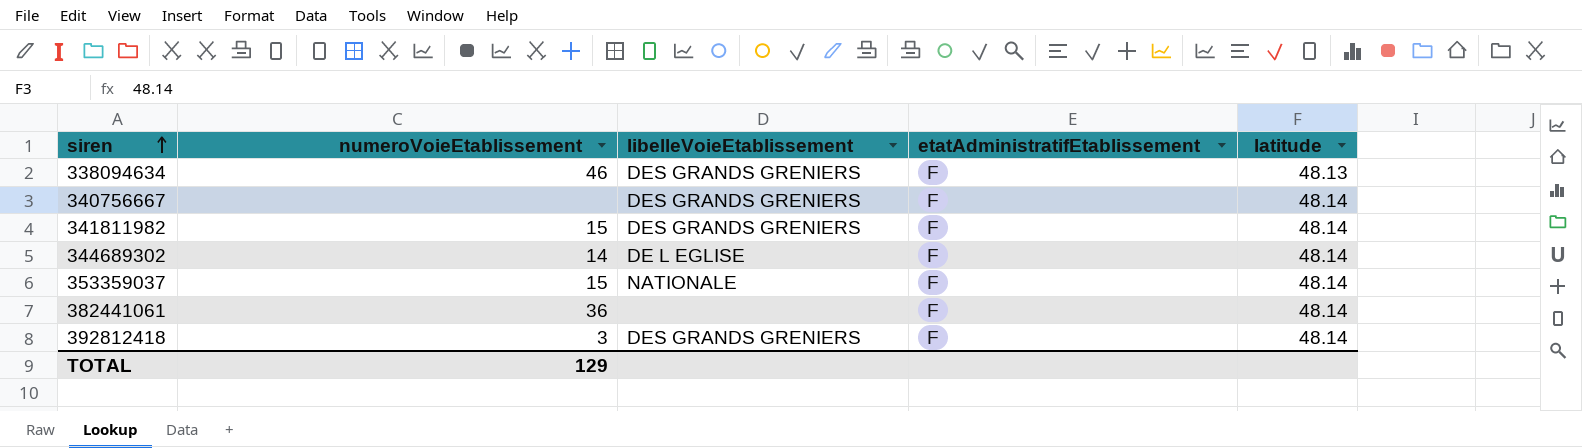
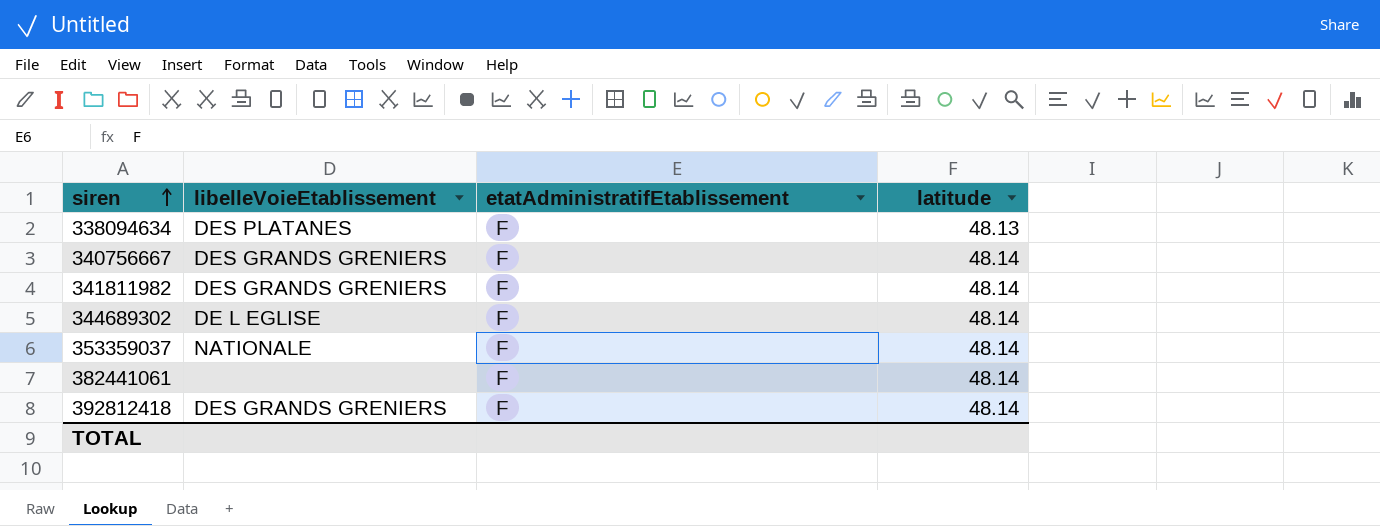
column numeroVoieEtablissement | position: 2 -> none
338094634 | libelleVoieEtablissement: DES GRANDS GRENIERS -> DES PLATANES

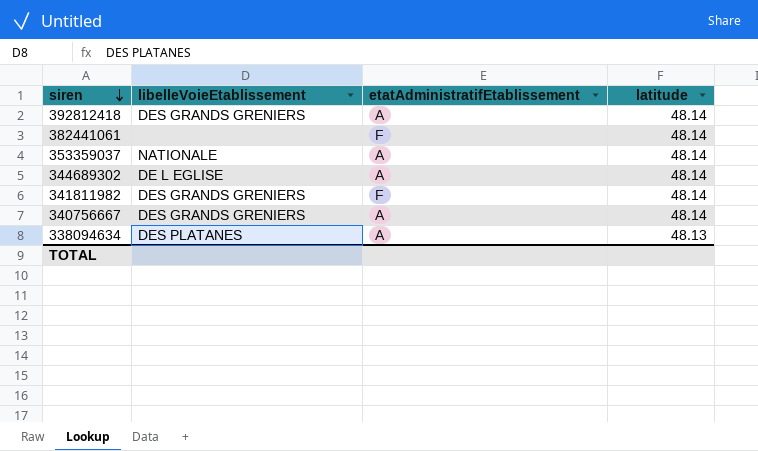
row order: siren ascending -> siren descending
392812418 | etatAdministratifEtablissement: F -> A
353359037 | etatAdministratifEtablissement: F -> A
344689302 | etatAdministratifEtablissement: F -> A
340756667 | etatAdministratifEtablissement: F -> A
338094634 | etatAdministratifEtablissement: F -> A

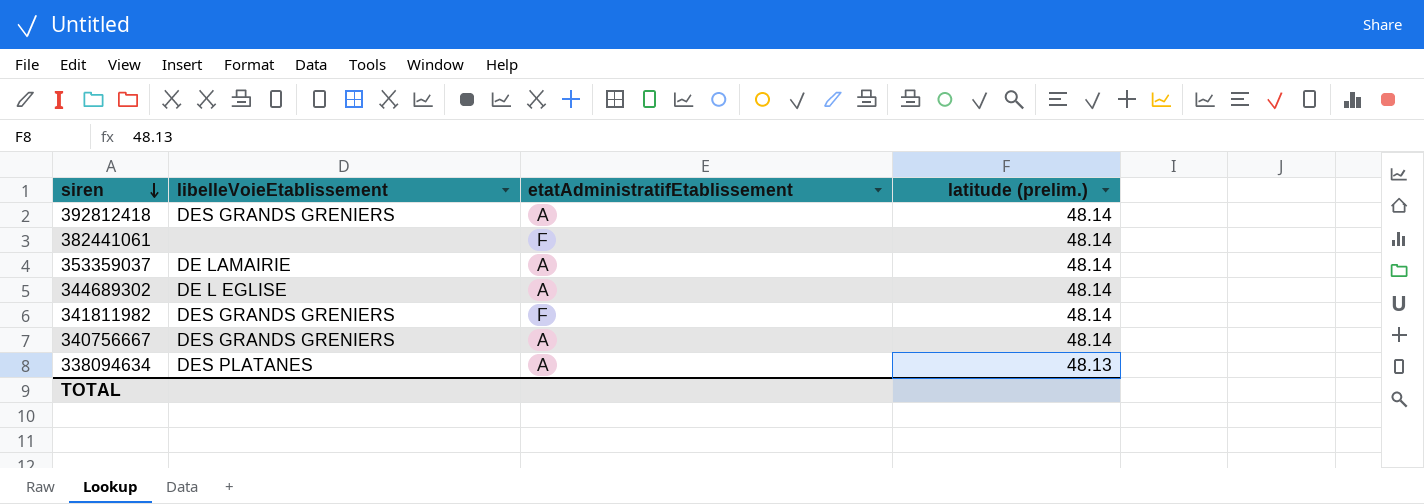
column name: latitude -> latitude (prelim.)
353359037 | libelleVoieEtablissement: NATIONALE -> DE LAMAIRIE

